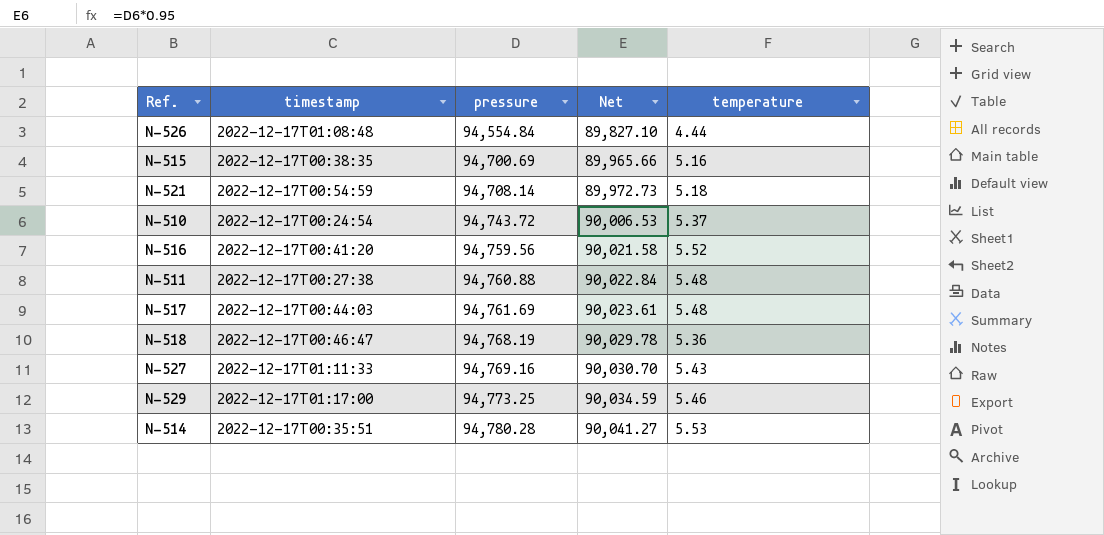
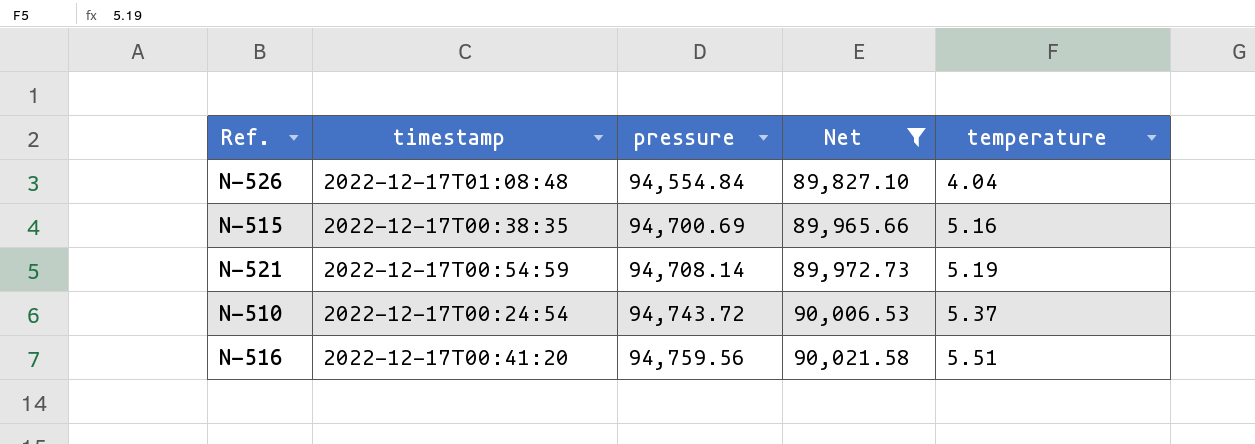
filter: none -> Net <= 90,021.58
N-526 | temperature: 4.44 -> 4.04
N-521 | temperature: 5.18 -> 5.19
N-516 | temperature: 5.52 -> 5.51

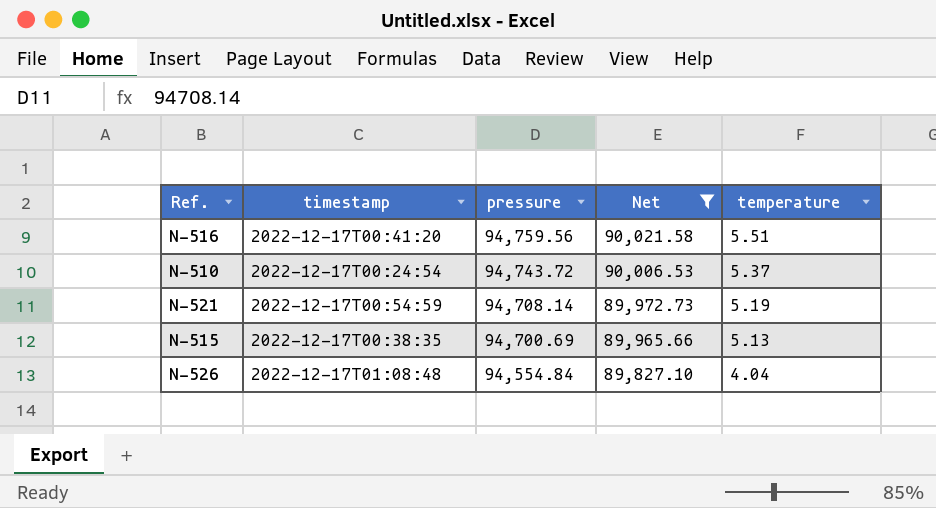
row order: pressure ascending -> pressure descending
N-515 | temperature: 5.16 -> 5.13

